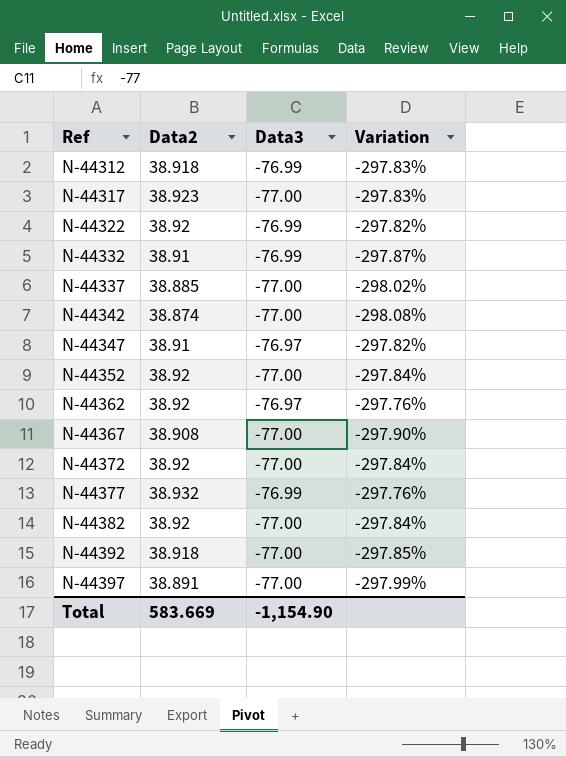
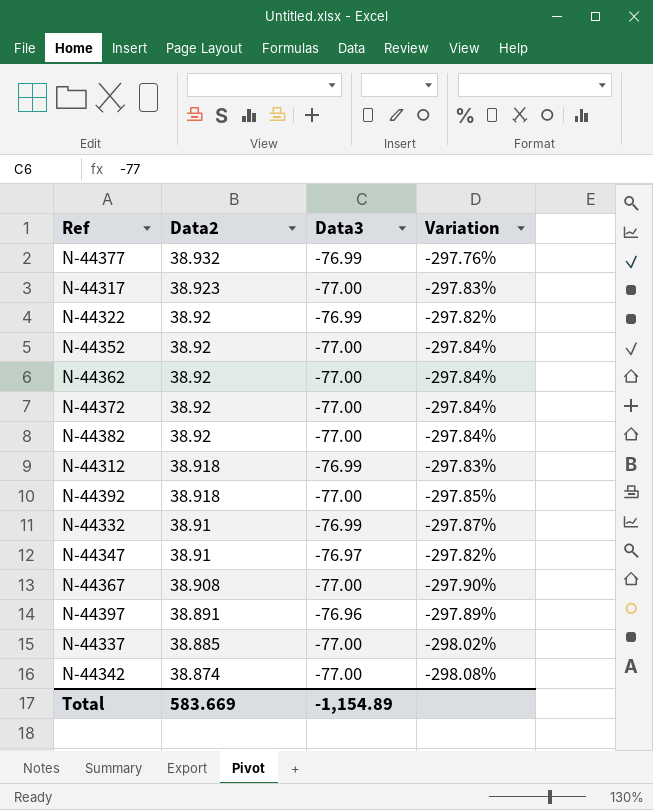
row order: Ref ascending -> Data2 descending
N-44362 | Data3: -76.97 -> -77.00
N-44362 | Variation: -297.76% -> -297.84%
N-44397 | Data3: -77.00 -> -76.96
N-44397 | Variation: -297.99% -> -297.89%
Total | Data3: -1,154.90 -> -1,154.89

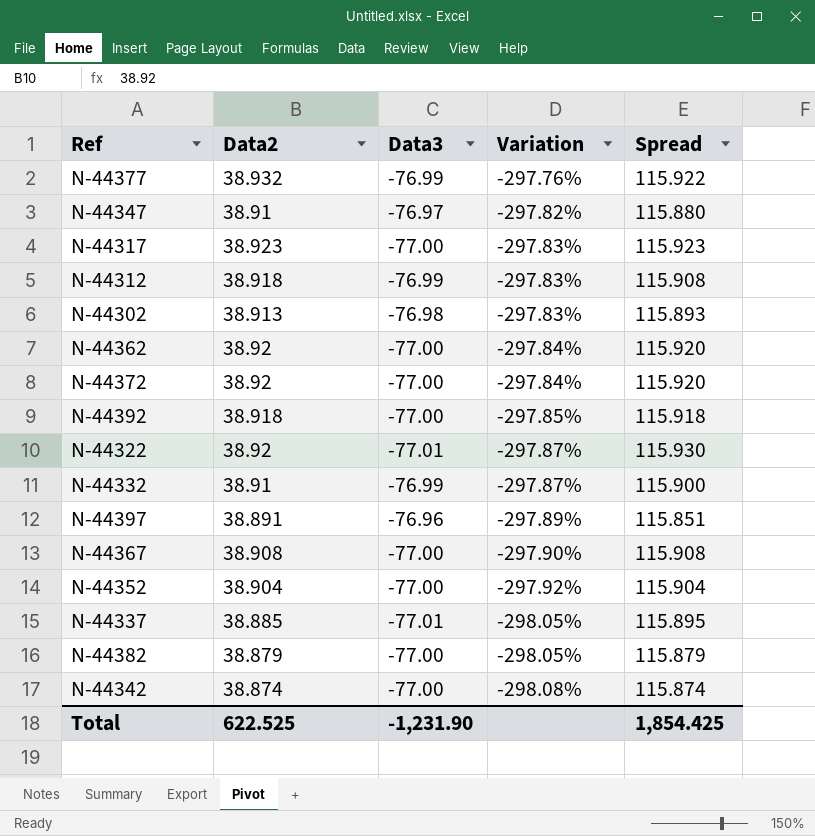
row order: Data2 descending -> Variation descending
column Spread | formula: none -> [Data2] - [Data3]
row N-44302: none -> 38.913 | -76.98 | -297.83% | 115.893
N-44322 | Data3: -76.99 -> -77.01
N-44322 | Variation: -297.82% -> -297.87%
N-44352 | Data2: 38.92 -> 38.904
N-44352 | Variation: -297.84% -> -297.92%
N-44337 | Data3: -77.00 -> -77.01
N-44337 | Variation: -298.02% -> -298.05%
N-44382 | Data2: 38.92 -> 38.879
N-44382 | Variation: -297.84% -> -298.05%
Total | Data2: 583.669 -> 622.525
Total | Data3: -1,154.89 -> -1,231.90

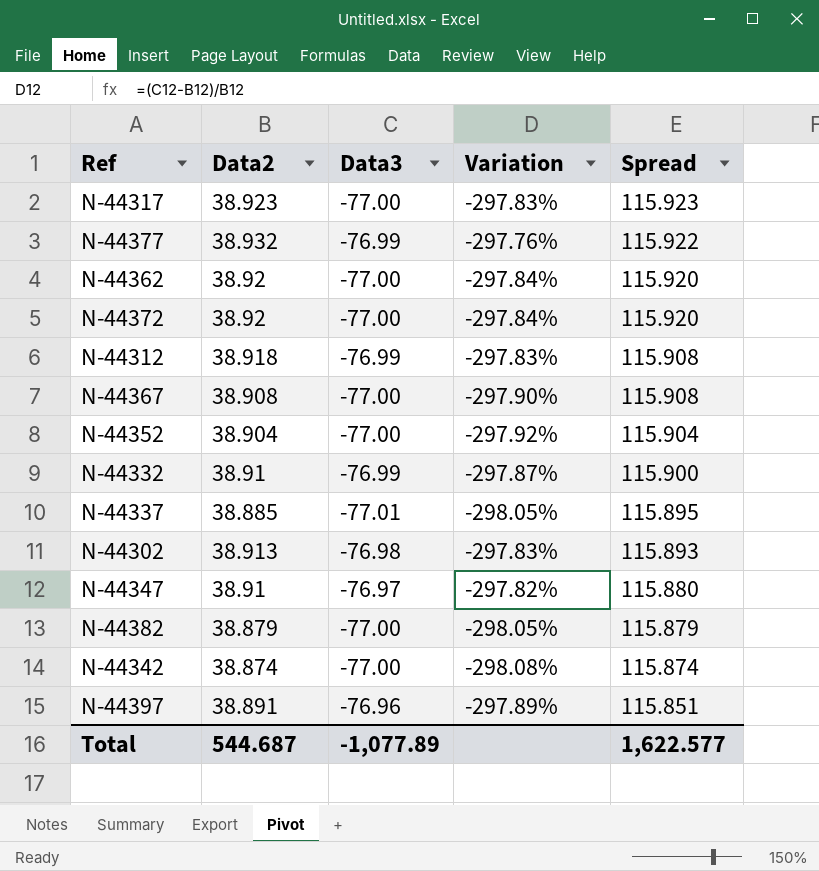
row order: Variation descending -> Spread descending
row N-44392: 38.918 | -77.00 | -297.85% | 115.918 -> none
row N-44322: 38.92 | -77.01 | -297.87% | 115.930 -> none
Total | Data2: 622.525 -> 544.687
Total | Data3: -1,231.90 -> -1,077.89
Total | Spread: 1,854.425 -> 1,622.577

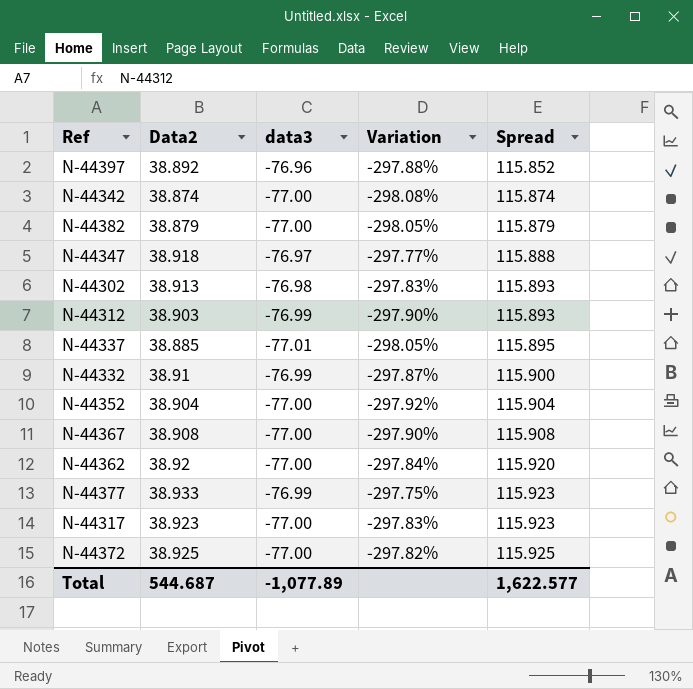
row order: Spread descending -> Spread ascending
column name: Data3 -> data3
N-44397 | Data2: 38.891 -> 38.892
N-44397 | Variation: -297.89% -> -297.88%
N-44397 | Spread: 115.851 -> 115.852
N-44347 | Data2: 38.91 -> 38.918
N-44347 | Variation: -297.82% -> -297.77%
N-44347 | Spread: 115.880 -> 115.888
N-44312 | Data2: 38.918 -> 38.903
N-44312 | Variation: -297.83% -> -297.90%
N-44312 | Spread: 115.908 -> 115.893
N-44377 | Data2: 38.932 -> 38.933
N-44377 | Variation: -297.76% -> -297.75%
N-44377 | Spread: 115.922 -> 115.923
N-44372 | Data2: 38.92 -> 38.925
N-44372 | Variation: -297.84% -> -297.82%
N-44372 | Spread: 115.920 -> 115.925

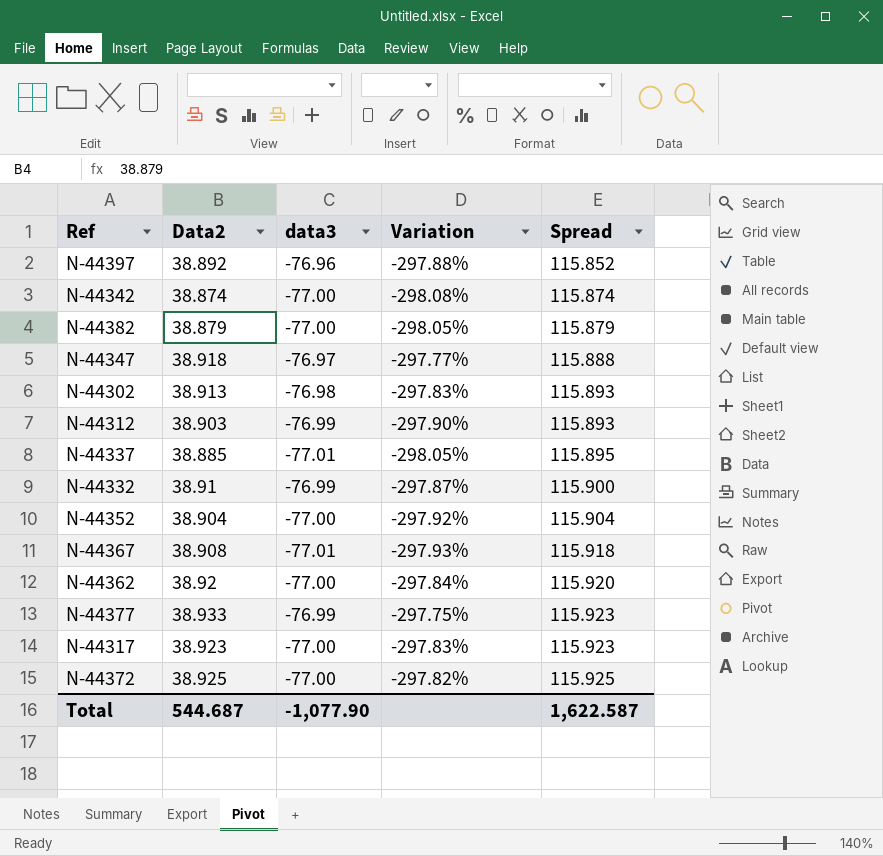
N-44367 | data3: -77.00 -> -77.01
N-44367 | Variation: -297.90% -> -297.93%
N-44367 | Spread: 115.908 -> 115.918
Total | data3: -1,077.89 -> -1,077.90
Total | Spread: 1,622.577 -> 1,622.587

